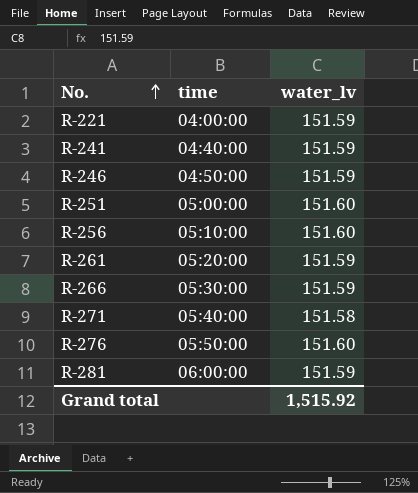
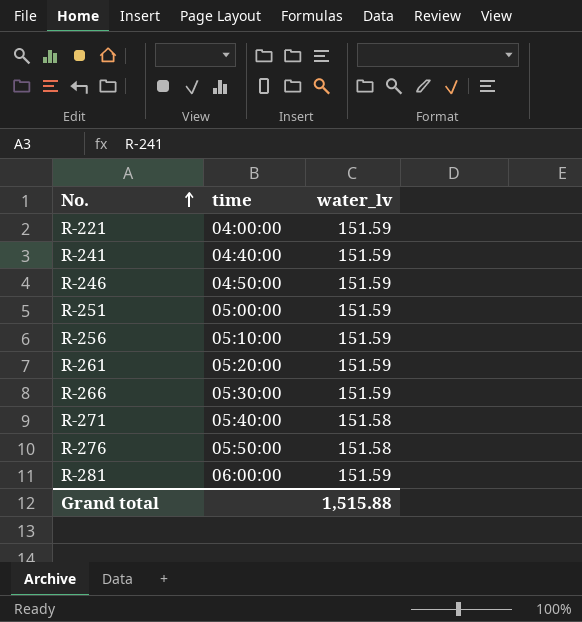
R-251 | water_lv: 151.60 -> 151.59
R-256 | water_lv: 151.60 -> 151.59
R-276 | water_lv: 151.60 -> 151.58
Grand total | water_lv: 1,515.92 -> 1,515.88

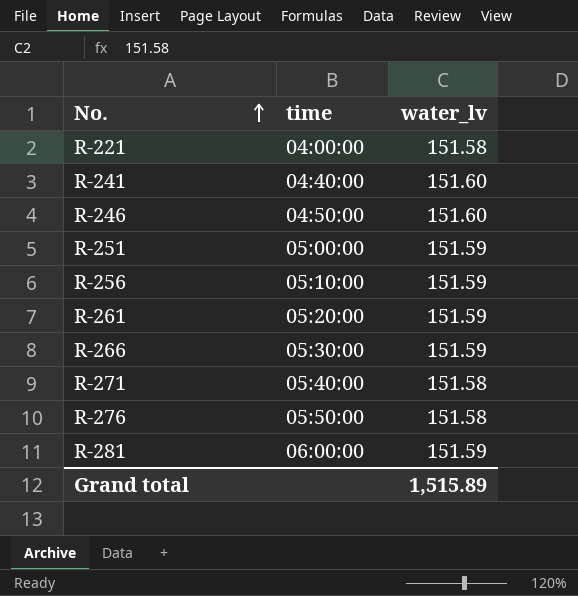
R-221 | water_lv: 151.59 -> 151.58
R-241 | water_lv: 151.59 -> 151.60
R-246 | water_lv: 151.59 -> 151.60
Grand total | water_lv: 1,515.88 -> 1,515.89

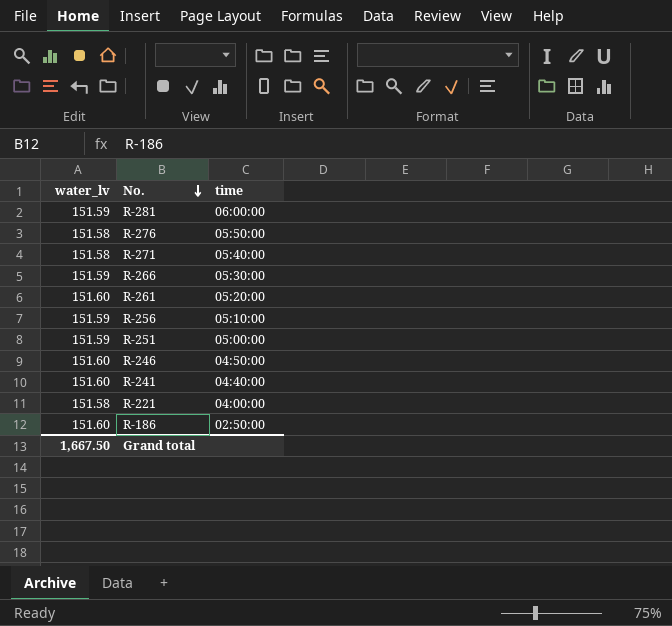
row order: No. ascending -> No. descending
column water_lv | position: 3 -> 1
R-261 | water_lv: 151.59 -> 151.60
row R-186: none -> 151.60 | 02:50:00
Grand total | water_lv: 1,515.89 -> 1,667.50

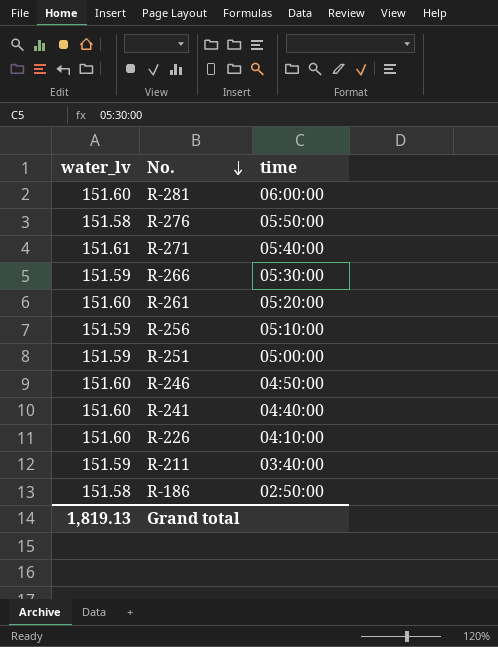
row R-221: 151.58 | 04:00:00 -> none
R-281 | water_lv: 151.59 -> 151.60
R-271 | water_lv: 151.58 -> 151.61
row R-226: none -> 151.60 | 04:10:00
row R-211: none -> 151.59 | 03:40:00
R-186 | water_lv: 151.60 -> 151.58
Grand total | water_lv: 1,667.50 -> 1,819.13

